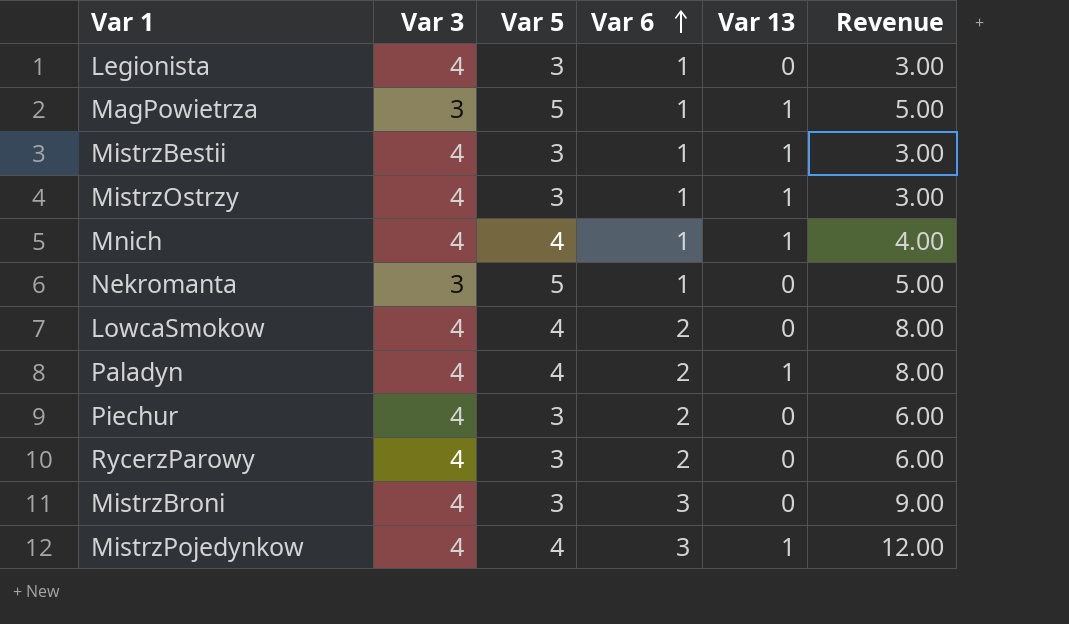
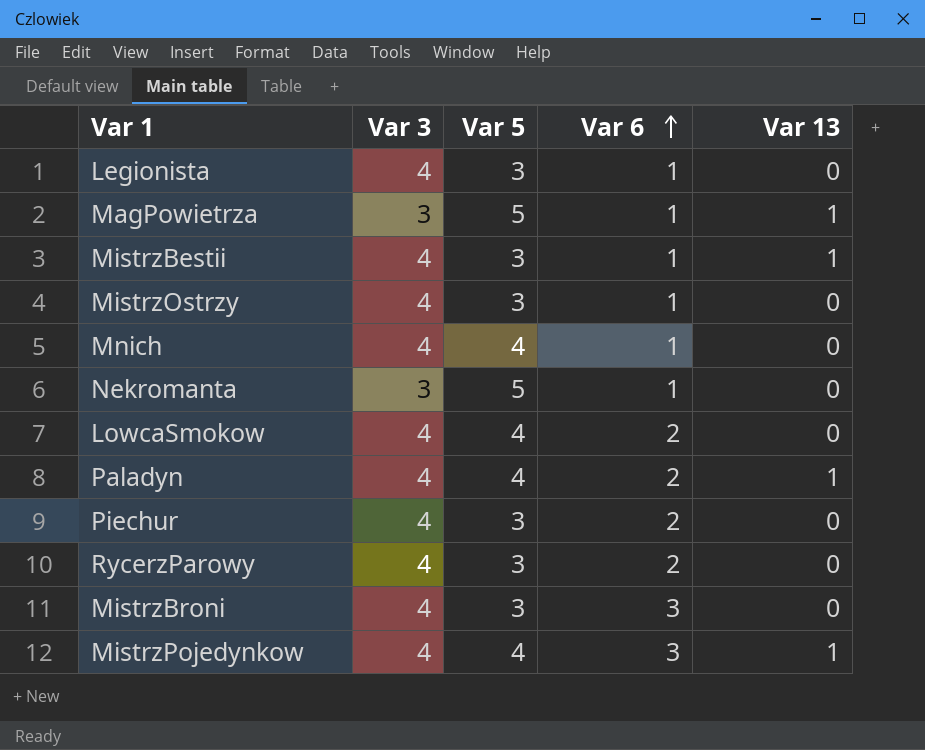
column Revenue | formula: [Var 5] * [Var 6] -> none
MistrzOstrzy | Var 13: 1 -> 0
Mnich | Var 13: 1 -> 0

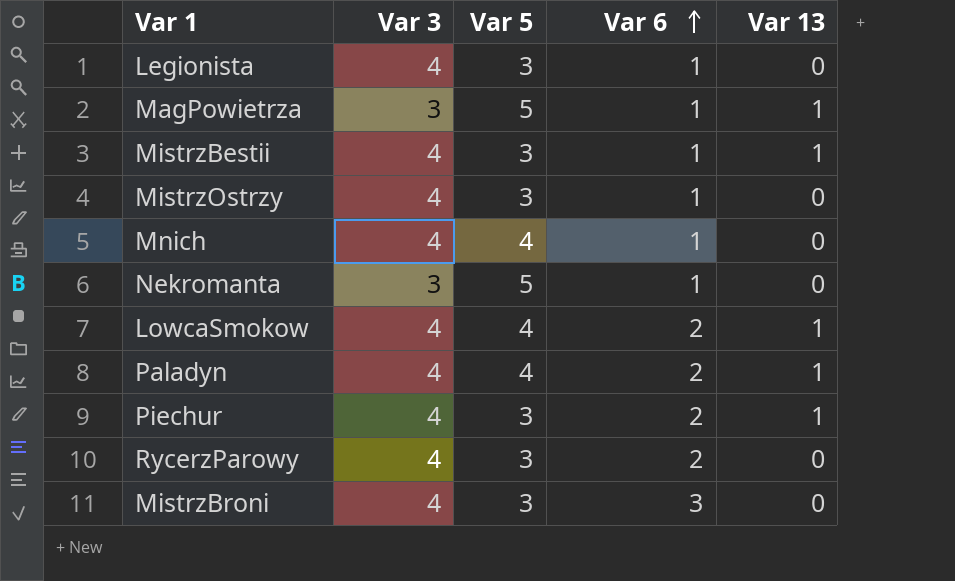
row MistrzPojedynkow: 4 | 4 | 3 | 1 -> none
LowcaSmokow | Var 13: 0 -> 1
Piechur | Var 13: 0 -> 1

